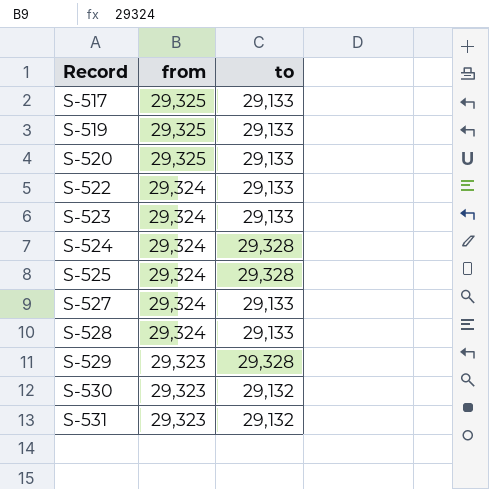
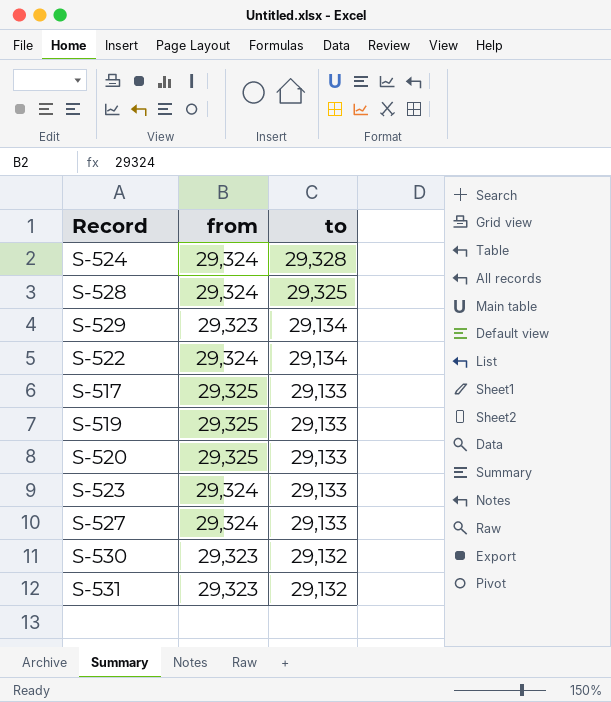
row order: Record ascending -> to descending
row S-525: 29,324 | 29,328 -> none
S-528 | to: 29,133 -> 29,325
S-529 | to: 29,328 -> 29,134
S-522 | to: 29,133 -> 29,134

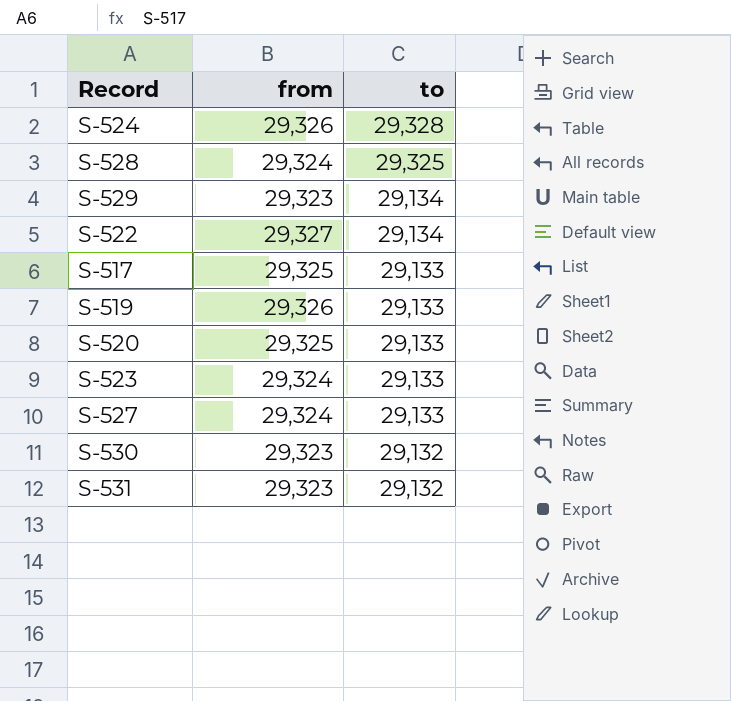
S-524 | from: 29,324 -> 29,326
S-522 | from: 29,324 -> 29,327
S-519 | from: 29,325 -> 29,326

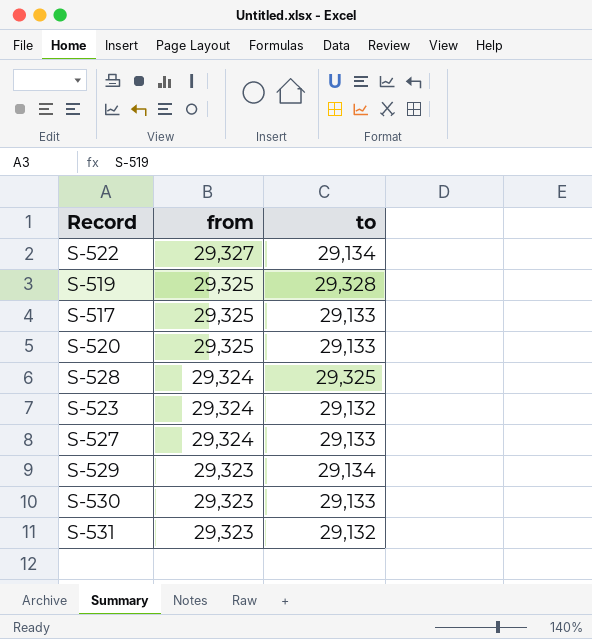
row order: to descending -> from descending
row S-524: 29,326 | 29,328 -> none
S-519 | from: 29,326 -> 29,325
S-519 | to: 29,133 -> 29,328
S-523 | to: 29,133 -> 29,132
S-530 | to: 29,132 -> 29,133

